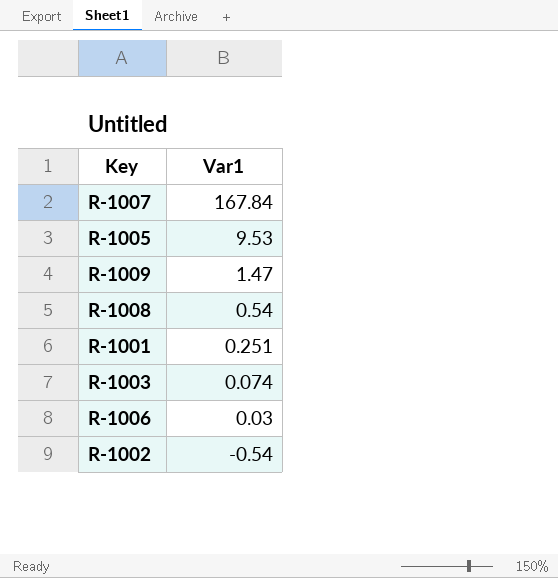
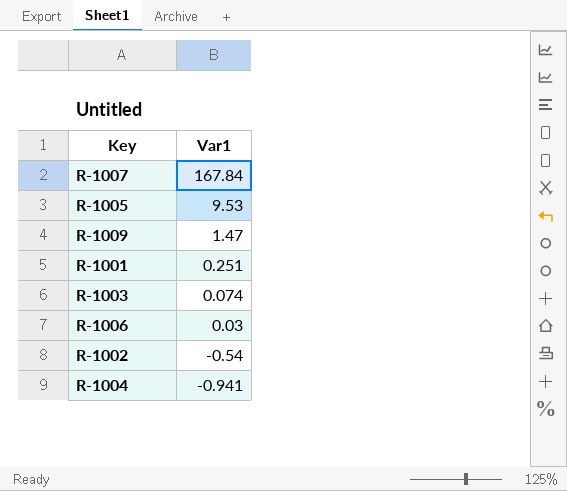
row R-1008: 0.54 -> none
row R-1004: none -> -0.941

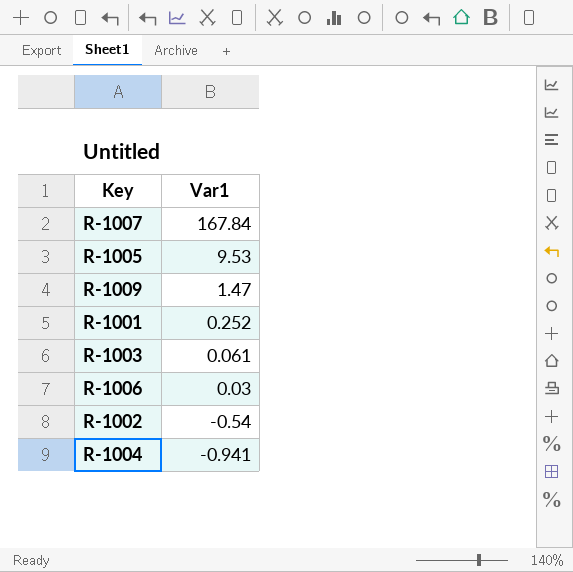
R-1001 | Var1: 0.251 -> 0.252
R-1003 | Var1: 0.074 -> 0.061

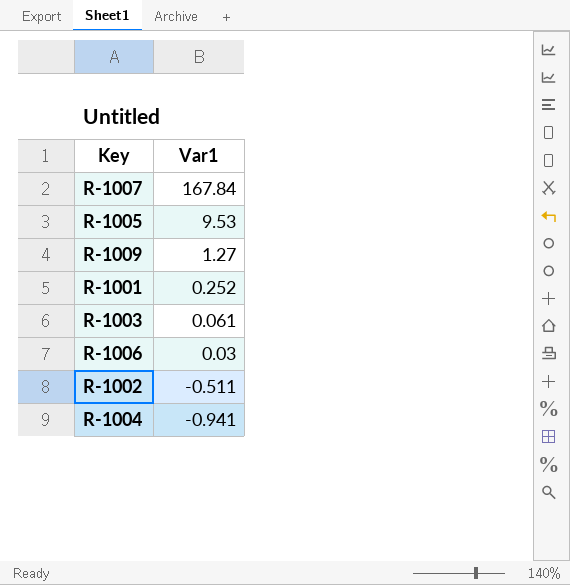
R-1009 | Var1: 1.47 -> 1.27
R-1002 | Var1: -0.54 -> -0.511

